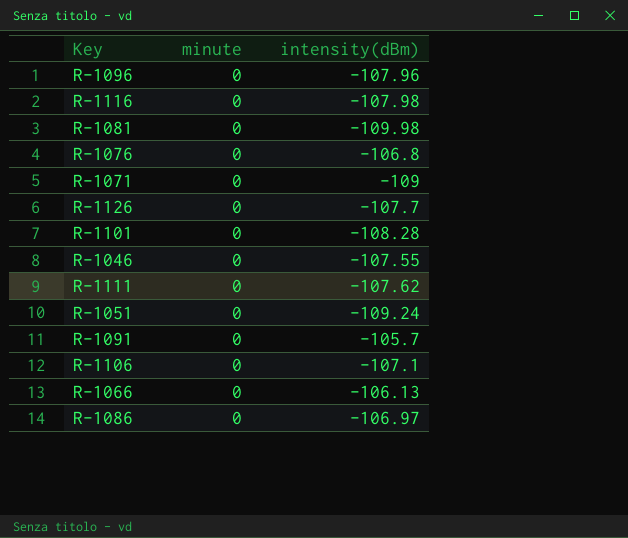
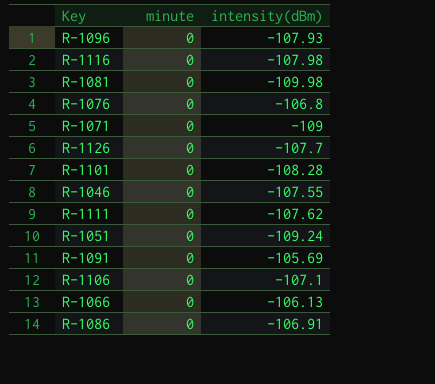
R-1096 | intensity(dBm): -107.96 -> -107.93
R-1091 | intensity(dBm): -105.7 -> -105.69
R-1086 | intensity(dBm): -106.97 -> -106.91

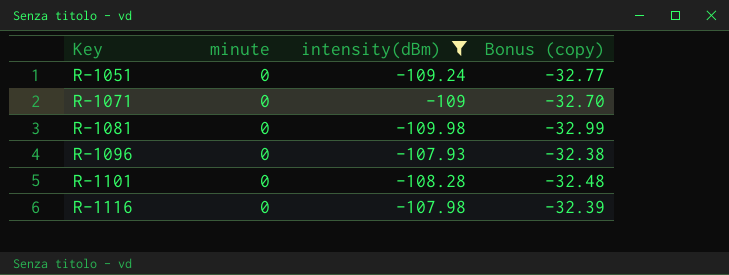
filter: none -> intensity(dBm) <= -107.93
row order: none -> Key ascending
column Bonus (copy) | formula: none -> [intensity(dBm)] * 0.3

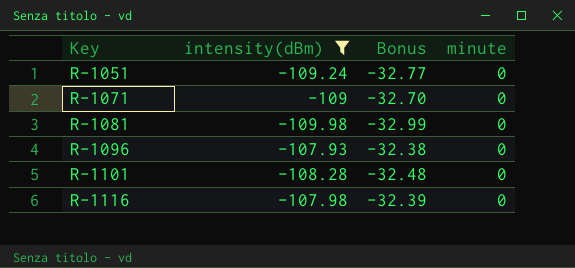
column name: Bonus (copy) -> Bonus
column minute | position: 2 -> 4

